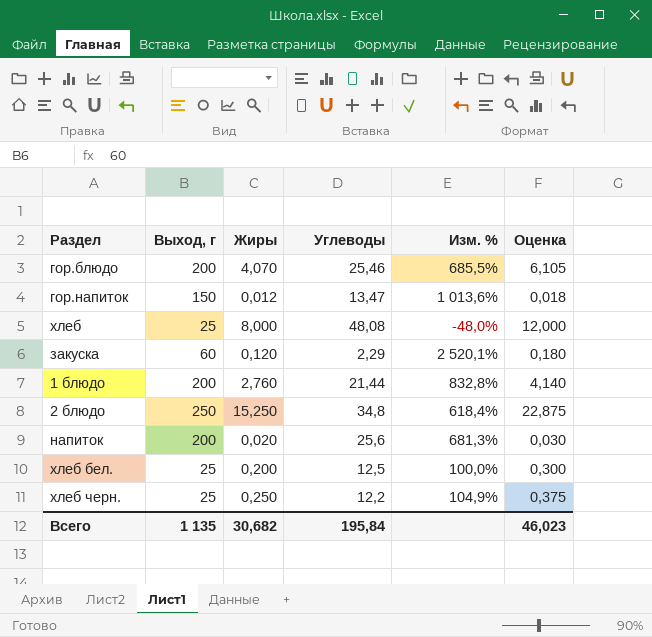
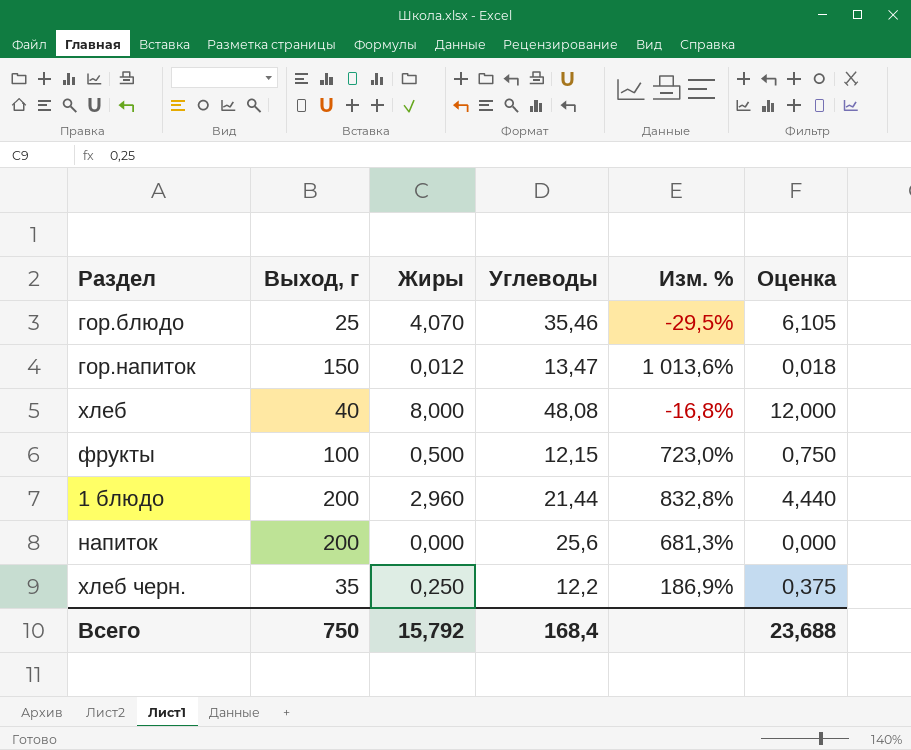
row закуска: 60 | 0,120 | 2,29 | 2 520,1% | 0,180 -> none
row 2 блюдо: 250 | 15,250 | 34,8 | 618,4% | 22,875 -> none
row хлеб бел.: 25 | 0,200 | 12,5 | 100,0% | 0,300 -> none
гор.блюдо | Выход, г: 200 -> 25
гор.блюдо | Углеводы: 25,46 -> 35,46
гор.блюдо | Изм. %: 685,5% -> -29,5%
хлеб | Выход, г: 25 -> 40
хлеб | Изм. %: -48,0% -> -16,8%
row фрукты: none -> 100 | 0,500 | 12,15 | 723,0% | 0,750
1 блюдо | Жиры: 2,760 -> 2,960
1 блюдо | Оценка: 4,140 -> 4,440
напиток | Жиры: 0,020 -> 0,000
напиток | Оценка: 0,030 -> 0,000
хлеб черн. | Выход, г: 25 -> 35
хлеб черн. | Изм. %: 104,9% -> 186,9%
Всего | Выход, г: 1 135 -> 750
Всего | Жиры: 30,682 -> 15,792
Всего | Углеводы: 195,84 -> 168,4
Всего | Оценка: 46,023 -> 23,688

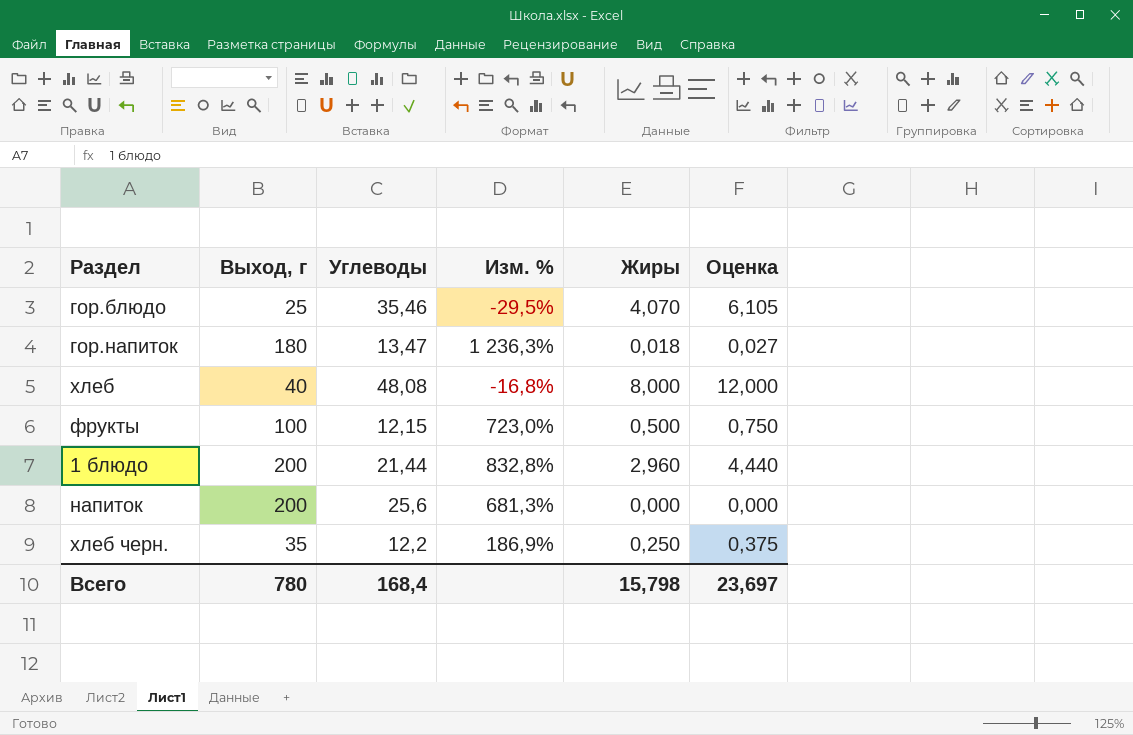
column Жиры | position: 3 -> 5
гор.напиток | Выход, г: 150 -> 180
гор.напиток | Изм. %: 1 013,6% -> 1 236,3%
гор.напиток | Жиры: 0,012 -> 0,018
гор.напиток | Оценка: 0,018 -> 0,027
Всего | Выход, г: 750 -> 780
Всего | Жиры: 15,792 -> 15,798
Всего | Оценка: 23,688 -> 23,697

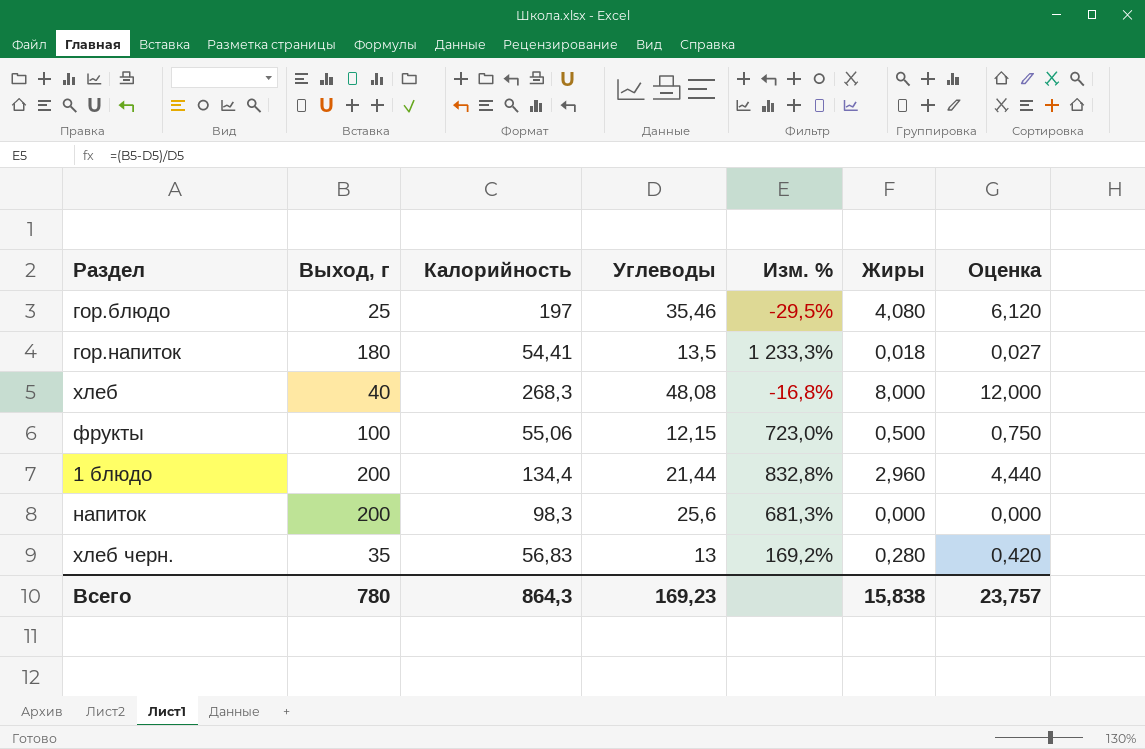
column Калорийность | position: none -> 3
гор.блюдо | Жиры: 4,070 -> 4,080
гор.блюдо | Оценка: 6,105 -> 6,120
гор.напиток | Углеводы: 13,47 -> 13,5
гор.напиток | Изм. %: 1 236,3% -> 1 233,3%
хлеб черн. | Углеводы: 12,2 -> 13
хлеб черн. | Изм. %: 186,9% -> 169,2%
хлеб черн. | Жиры: 0,250 -> 0,280
хлеб черн. | Оценка: 0,375 -> 0,420
Всего | Углеводы: 168,4 -> 169,23
Всего | Жиры: 15,798 -> 15,838
Всего | Оценка: 23,697 -> 23,757

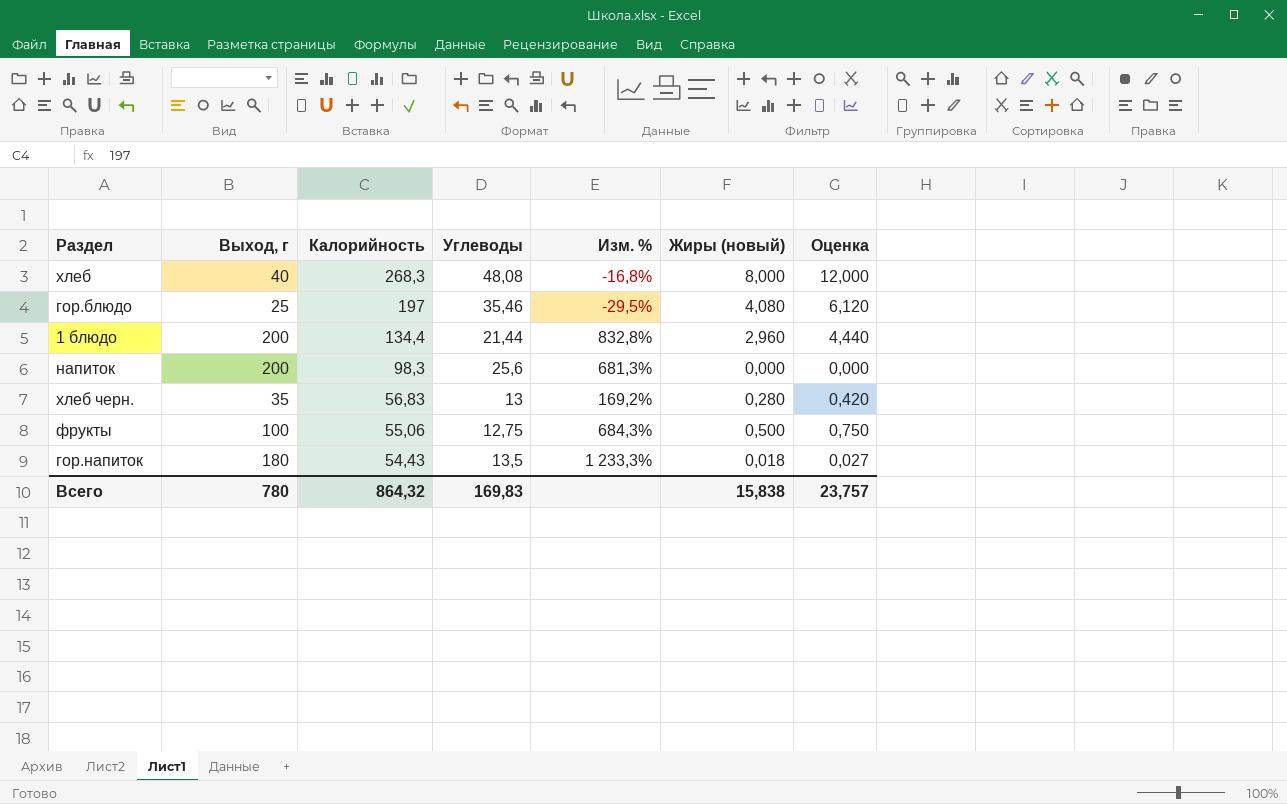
row order: none -> Калорийность descending
column name: Жиры -> Жиры (новый)
фрукты | Углеводы: 12,15 -> 12,75
фрукты | Изм. %: 723,0% -> 684,3%
гор.напиток | Калорийность: 54,41 -> 54,43
Всего | Калорийность: 864,3 -> 864,32
Всего | Углеводы: 169,23 -> 169,83

